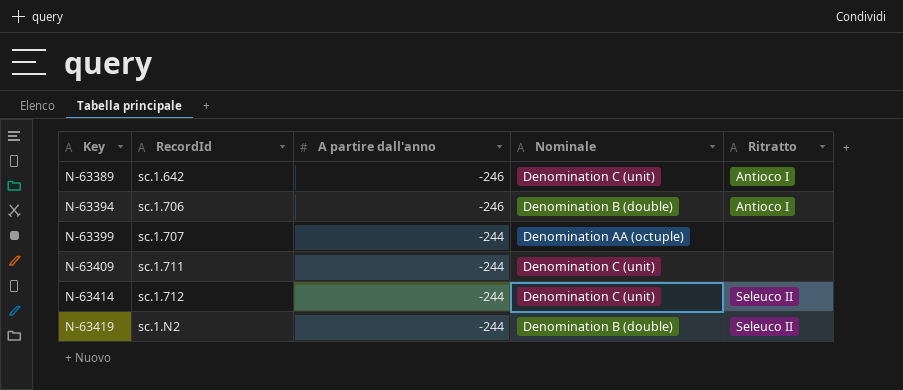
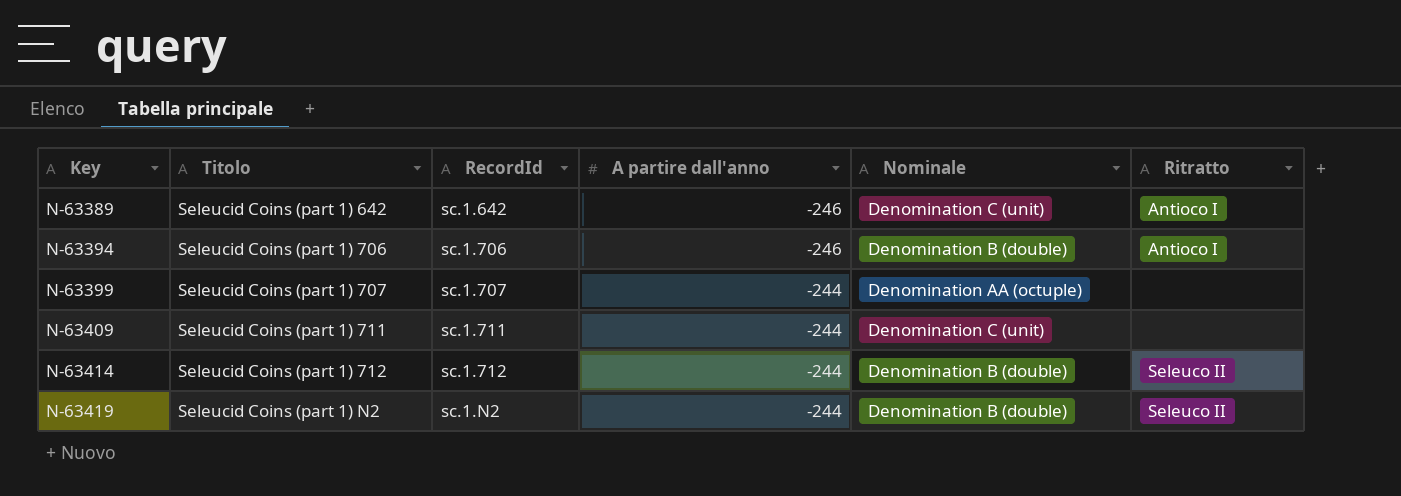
column Titolo | position: none -> 2
N-63414 | Nominale: Denomination C (unit) -> Denomination B (double)

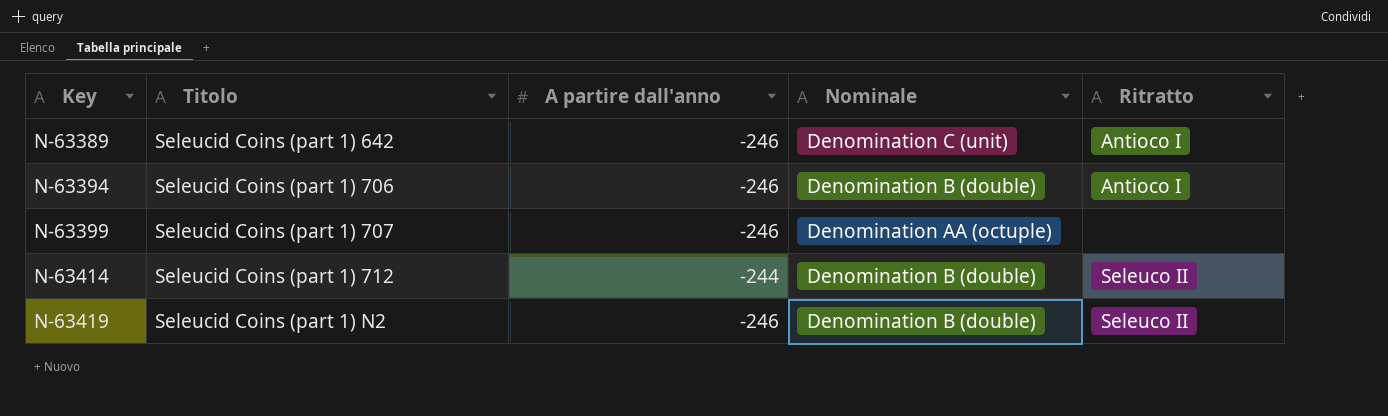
column RecordId | position: 3 -> none
row N-63409: Seleucid Coins (part 1) 711 | sc.1.711 | -244 | Denomination C (unit) | none -> none
N-63399 | A partire dall'anno: -244 -> -246
N-63419 | A partire dall'anno: -244 -> -246

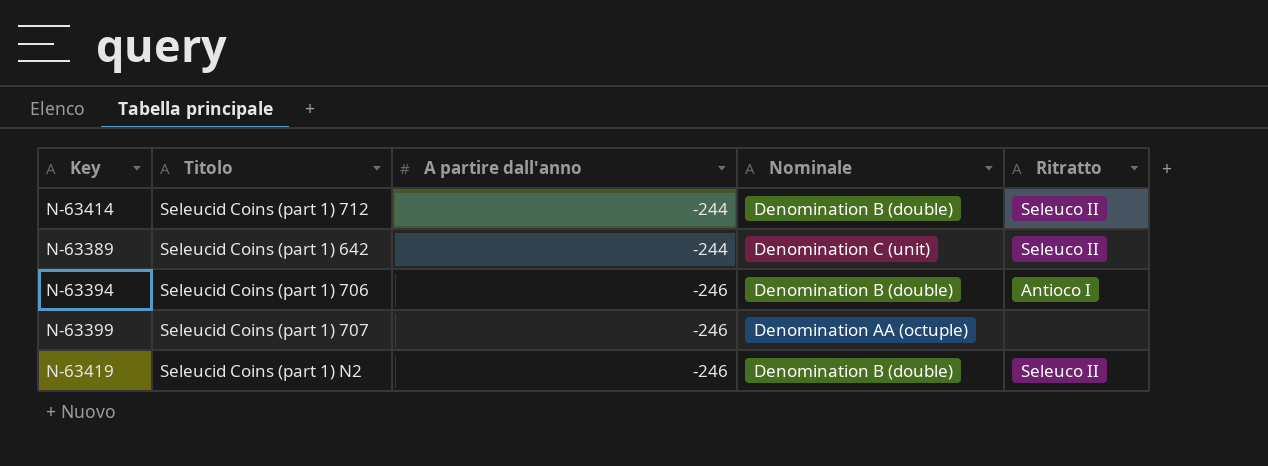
row order: Key ascending -> A partire dall'anno descending
N-63389 | A partire dall'anno: -246 -> -244
N-63389 | Ritratto: Antioco I -> Seleuco II

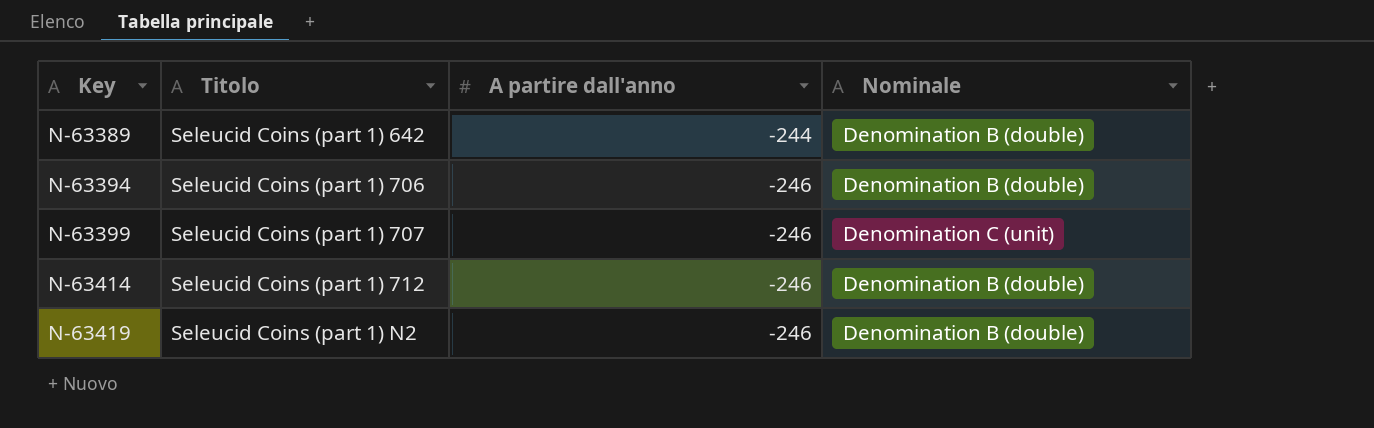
row order: A partire dall'anno descending -> Key ascending
column Ritratto | position: 5 -> none
N-63389 | Nominale: Denomination C (unit) -> Denomination B (double)
N-63399 | Nominale: Denomination AA (octuple) -> Denomination C (unit)
N-63414 | A partire dall'anno: -244 -> -246

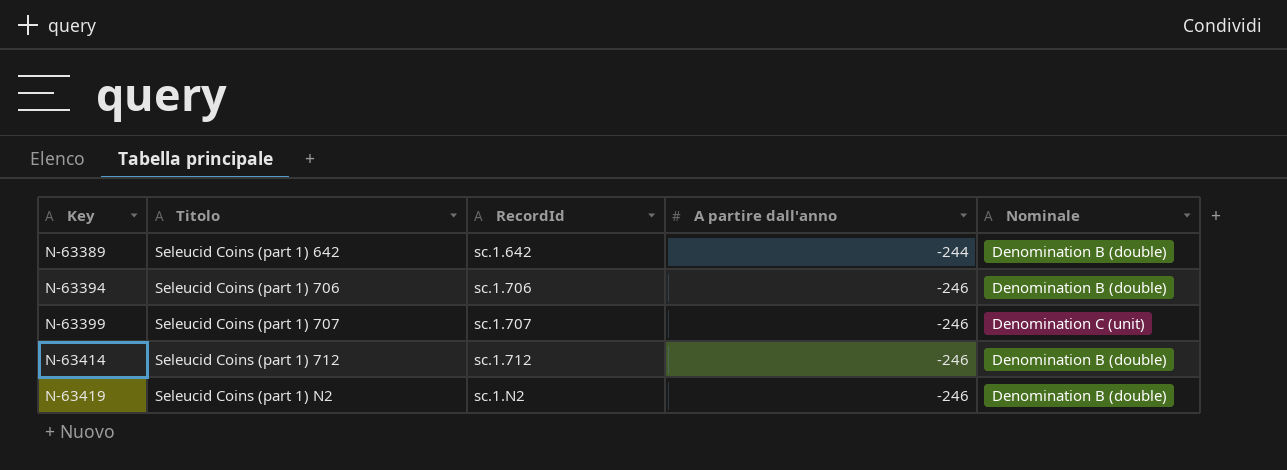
column RecordId | position: none -> 3

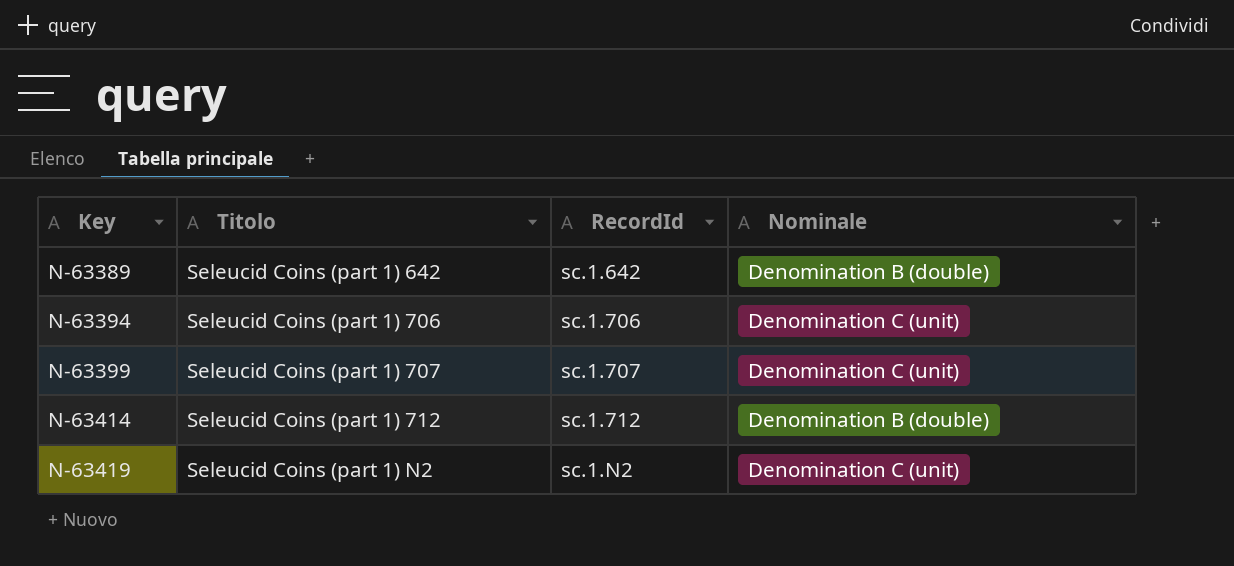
column A partire dall'anno | position: 4 -> none
N-63394 | Nominale: Denomination B (double) -> Denomination C (unit)
N-63419 | Nominale: Denomination B (double) -> Denomination C (unit)

